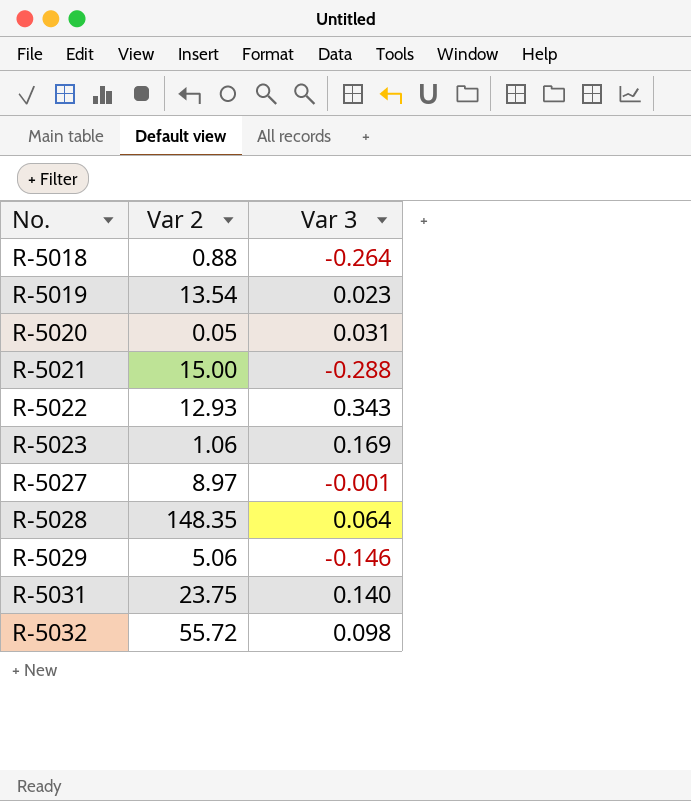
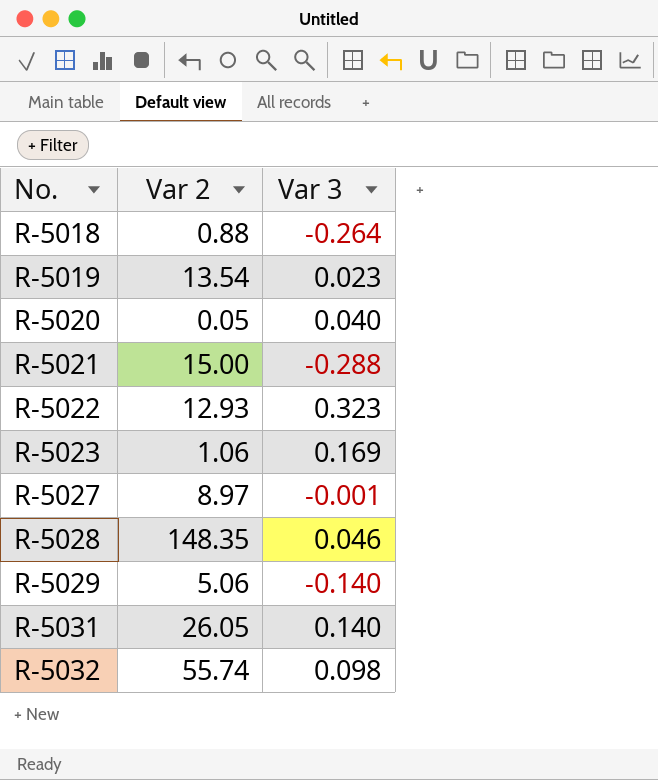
R-5020 | Var 3: 0.031 -> 0.040
R-5022 | Var 3: 0.343 -> 0.323
R-5028 | Var 3: 0.064 -> 0.046
R-5029 | Var 3: -0.146 -> -0.140
R-5031 | Var 2: 23.75 -> 26.05
R-5032 | Var 2: 55.72 -> 55.74

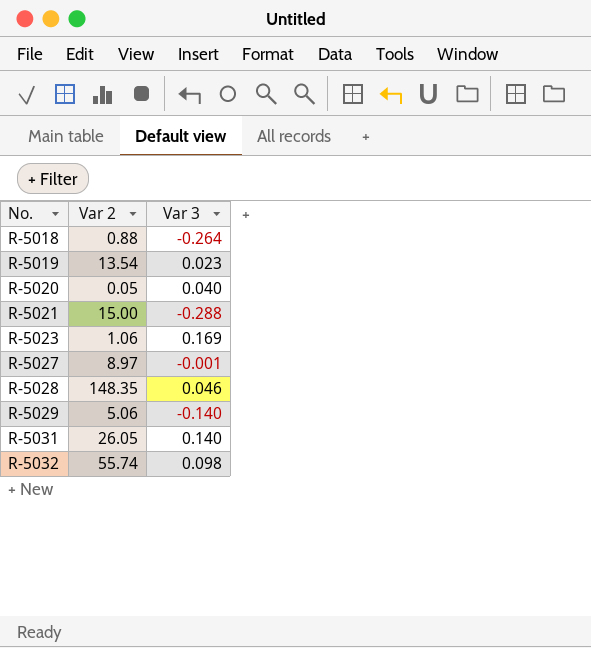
row R-5022: 12.93 | 0.323 -> none

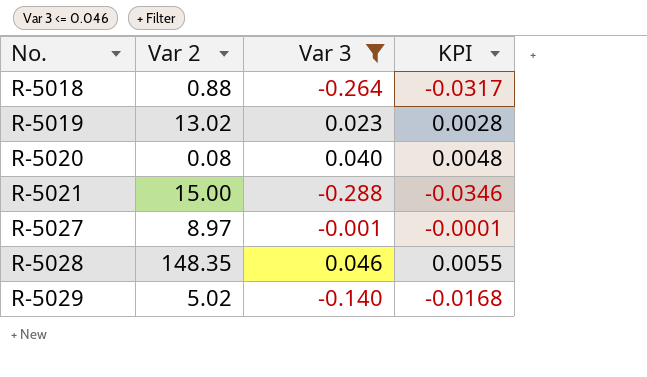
filter: none -> Var 3 <= 0.046
column KPI | formula: none -> [Var 3] * 0.12
R-5019 | Var 2: 13.54 -> 13.02
R-5020 | Var 2: 0.05 -> 0.08
R-5029 | Var 2: 5.06 -> 5.02

